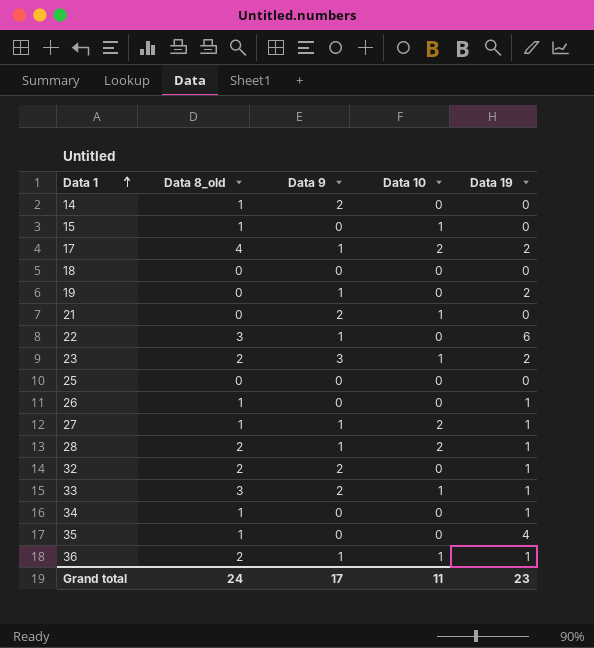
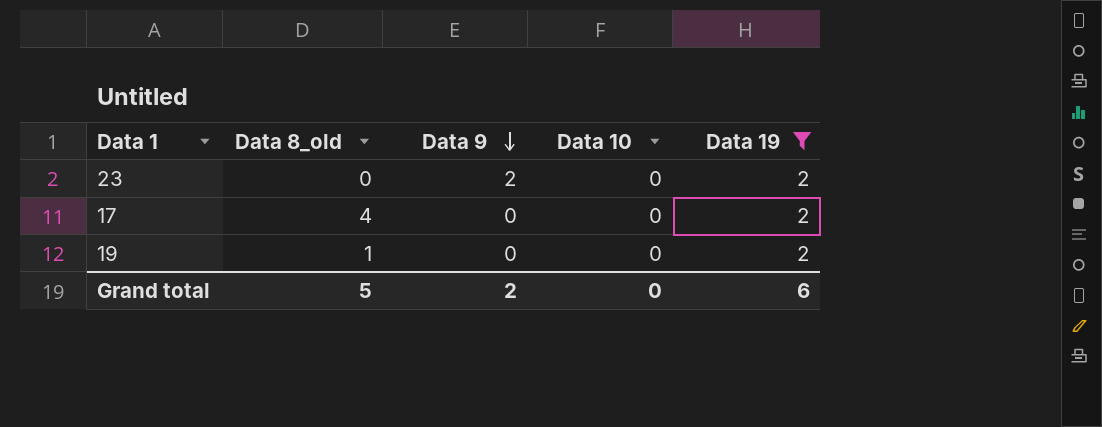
filter: none -> Data 19 = 2
row order: Data 1 ascending -> Data 9 descending
23 | Data 8_old: 2 -> 0
23 | Data 9: 3 -> 2
23 | Data 10: 1 -> 0
17 | Data 9: 1 -> 0
17 | Data 10: 2 -> 0
19 | Data 8_old: 0 -> 1
19 | Data 9: 1 -> 0
Grand total | Data 8_old: 24 -> 5
Grand total | Data 9: 17 -> 2
Grand total | Data 10: 11 -> 0
Grand total | Data 19: 23 -> 6

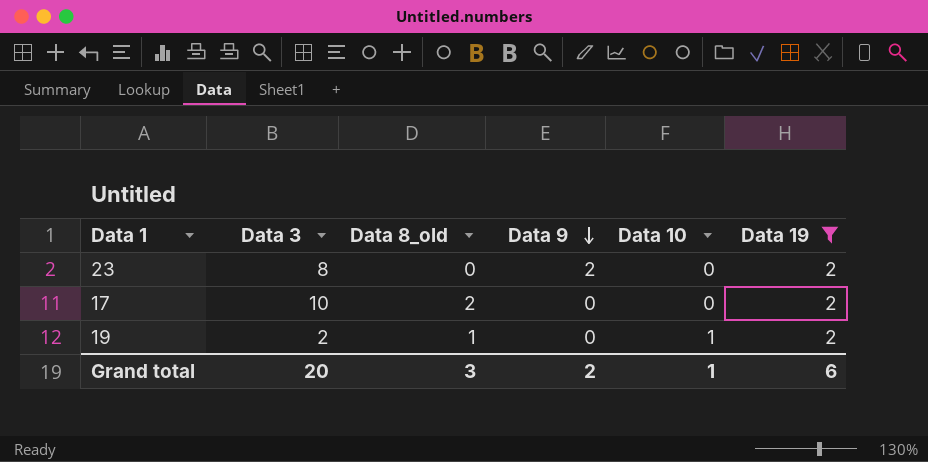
column Data 3 | position: none -> 2
17 | Data 8_old: 4 -> 2
19 | Data 10: 0 -> 1
Grand total | Data 8_old: 5 -> 3
Grand total | Data 10: 0 -> 1

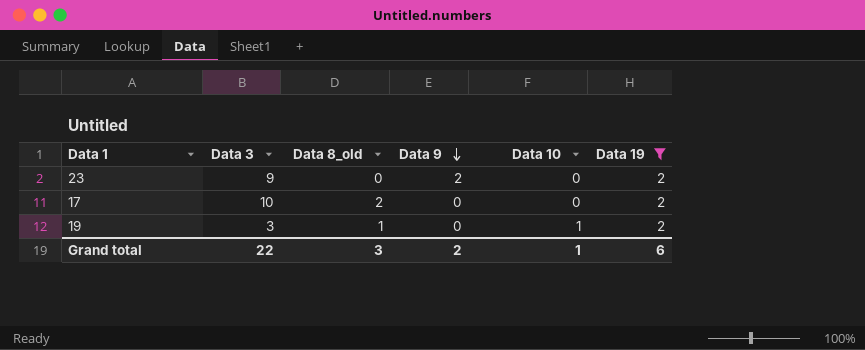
23 | Data 3: 8 -> 9
19 | Data 3: 2 -> 3
Grand total | Data 3: 20 -> 22

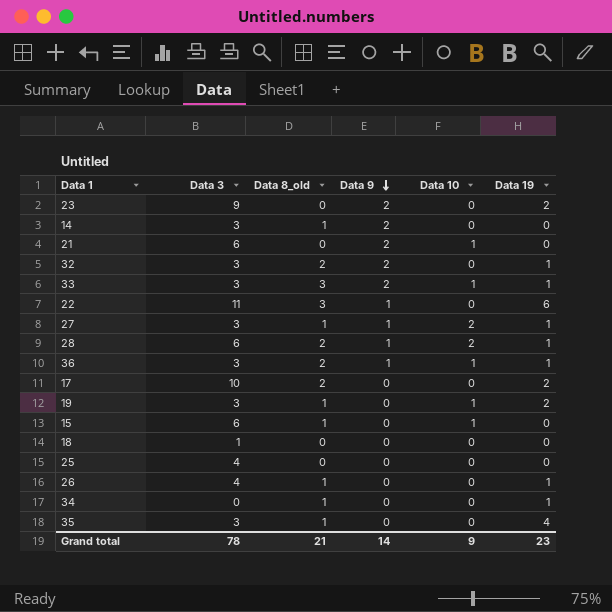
filter: Data 19 = 2 -> none
Grand total | Data 3: 22 -> 78
Grand total | Data 8_old: 3 -> 21
Grand total | Data 9: 2 -> 14
Grand total | Data 10: 1 -> 9
Grand total | Data 19: 6 -> 23

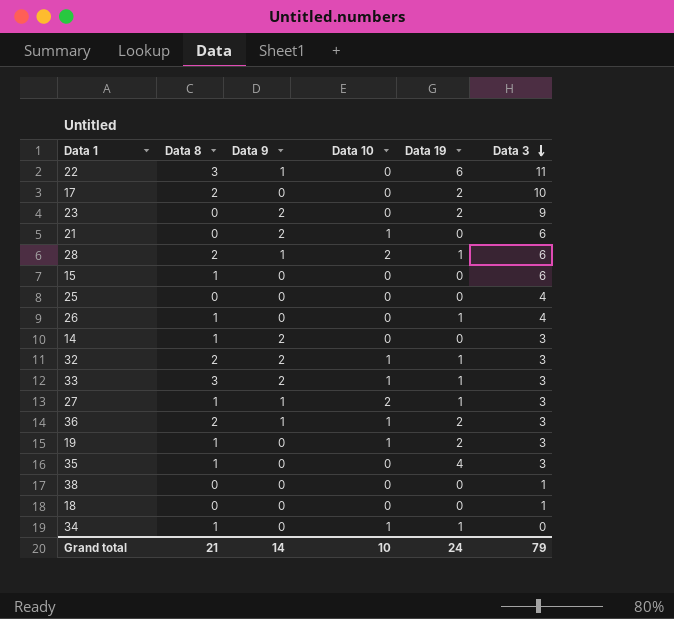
row order: Data 9 descending -> Data 3 descending
column name: Data 8_old -> Data 8
column Data 3 | position: 2 -> 6
15 | Data 10: 1 -> 0
32 | Data 10: 0 -> 1
36 | Data 19: 1 -> 2
row 38: none -> 0 | 0 | 0 | 0 | 1
34 | Data 10: 0 -> 1
Grand total | Data 10: 9 -> 10
Grand total | Data 19: 23 -> 24
Grand total | Data 3: 78 -> 79

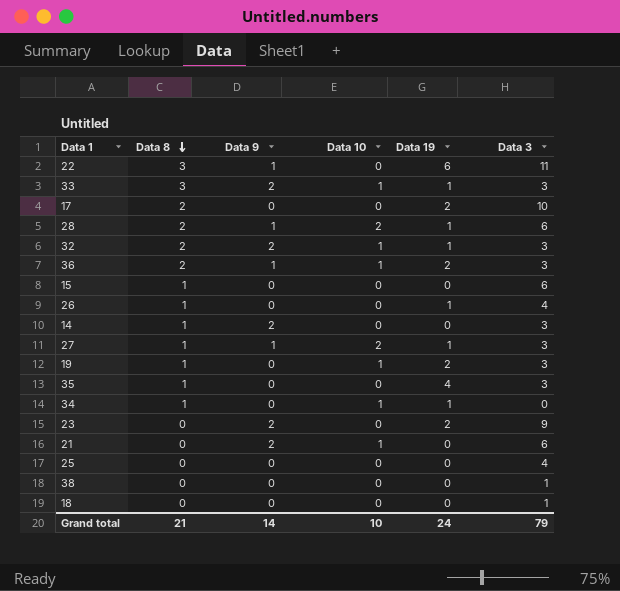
row order: Data 3 descending -> Data 8 descending

